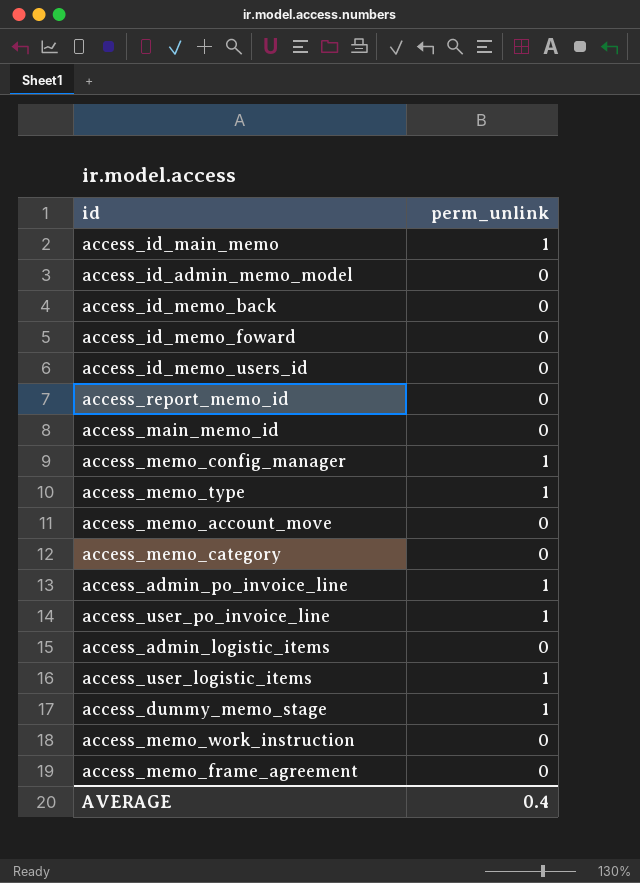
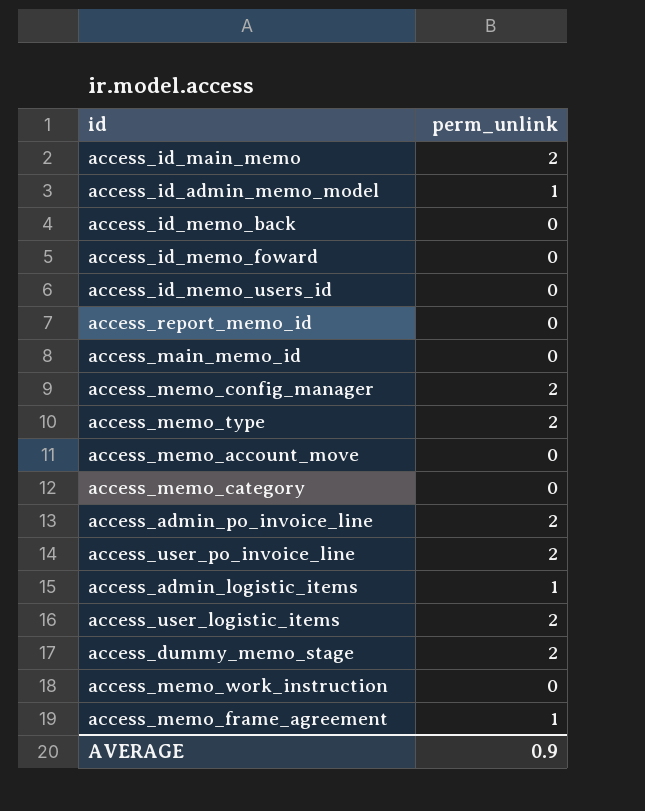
access_id_main_memo | perm_unlink: 1 -> 2
access_id_admin_memo_model | perm_unlink: 0 -> 1
access_memo_config_manager | perm_unlink: 1 -> 2
access_memo_type | perm_unlink: 1 -> 2
access_admin_po_invoice_line | perm_unlink: 1 -> 2
access_user_po_invoice_line | perm_unlink: 1 -> 2
access_admin_logistic_items | perm_unlink: 0 -> 1
access_user_logistic_items | perm_unlink: 1 -> 2
access_dummy_memo_stage | perm_unlink: 1 -> 2
access_memo_frame_agreement | perm_unlink: 0 -> 1
AVERAGE | perm_unlink: 0.4 -> 0.9

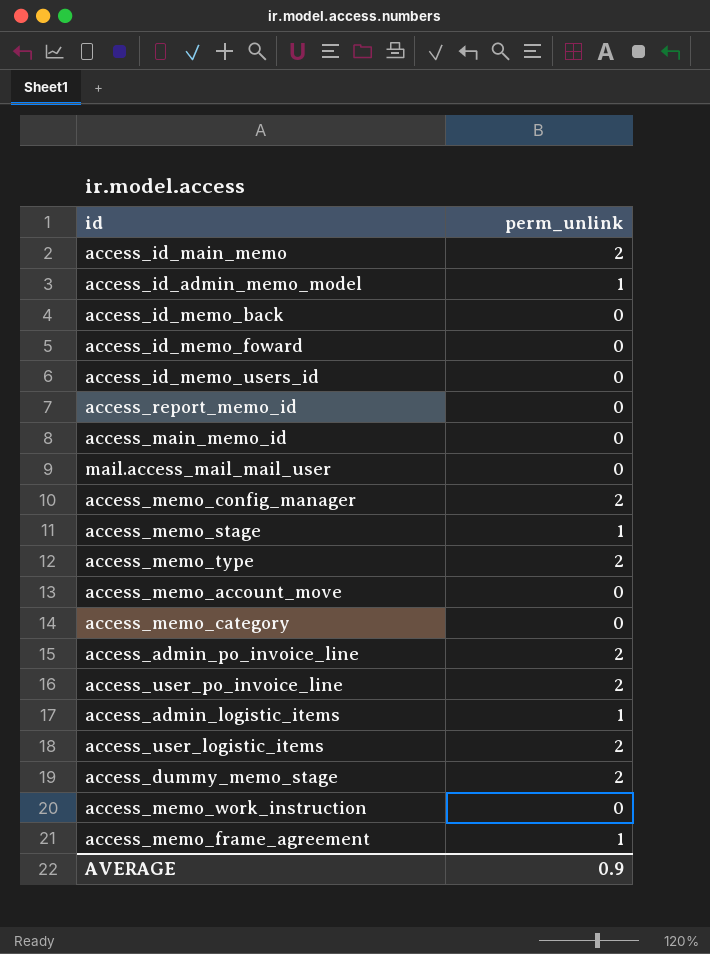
row mail.access_mail_mail_user: none -> 0
row access_memo_stage: none -> 1

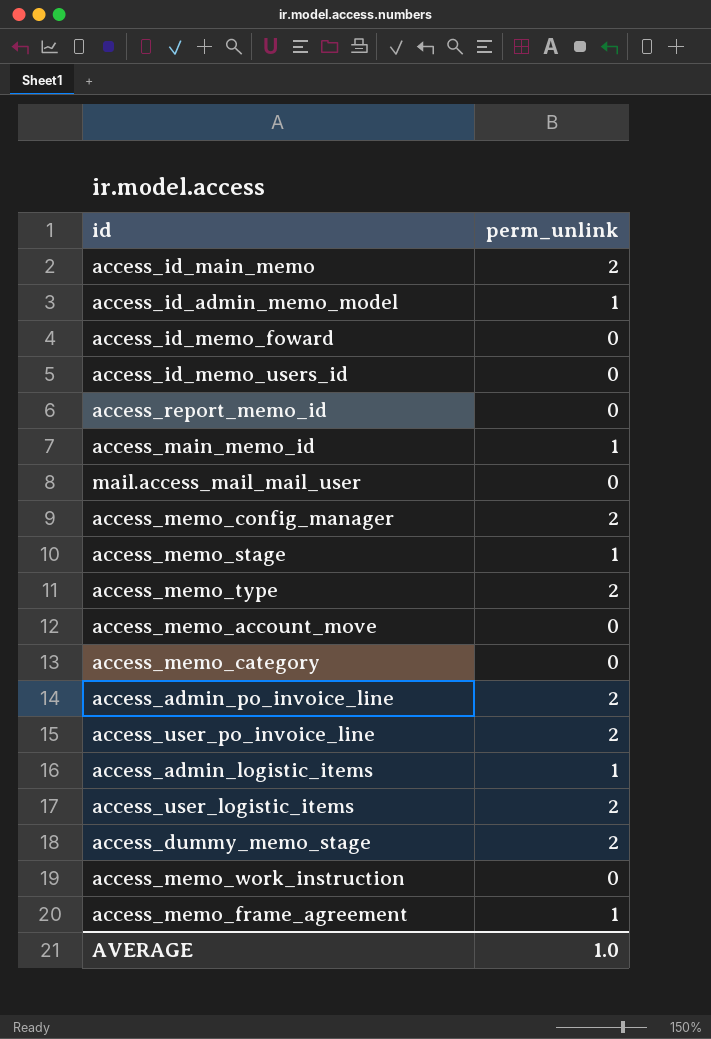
row access_id_memo_back: 0 -> none
access_main_memo_id | perm_unlink: 0 -> 1
AVERAGE | perm_unlink: 0.9 -> 1.0

